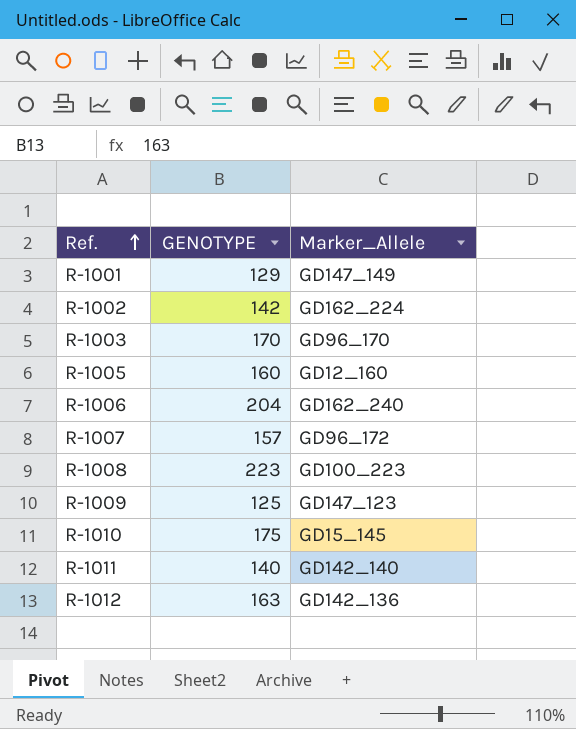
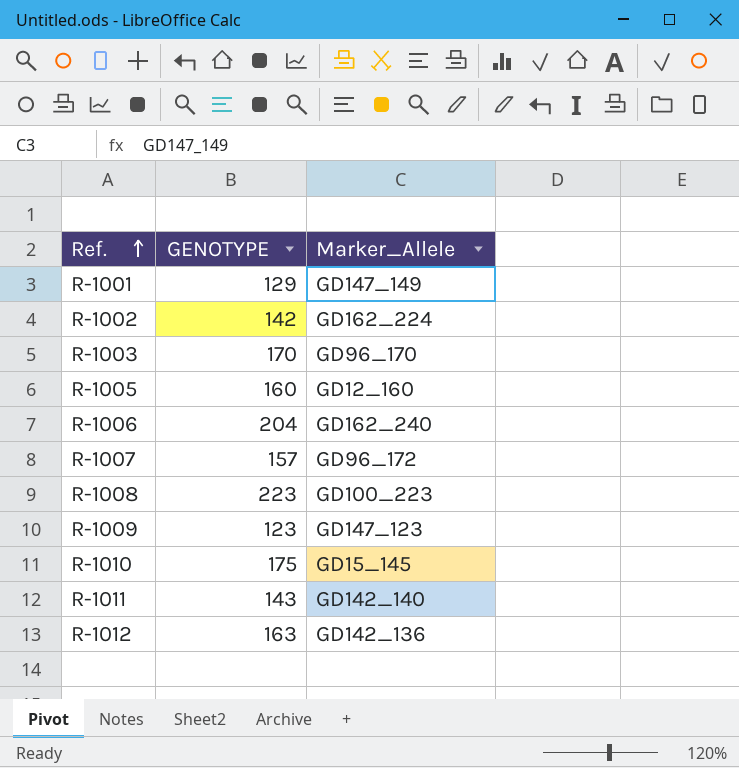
R-1009 | GENOTYPE: 125 -> 123
R-1011 | GENOTYPE: 140 -> 143

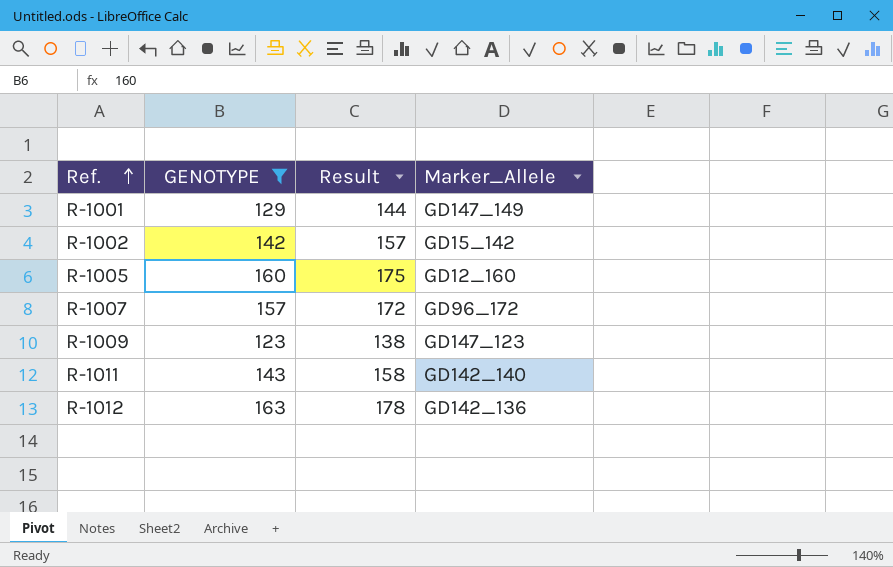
filter: none -> GENOTYPE <= 163
column Result | formula: none -> [GENOTYPE] + 15
R-1002 | Marker_Allele: GD162_224 -> GD15_142

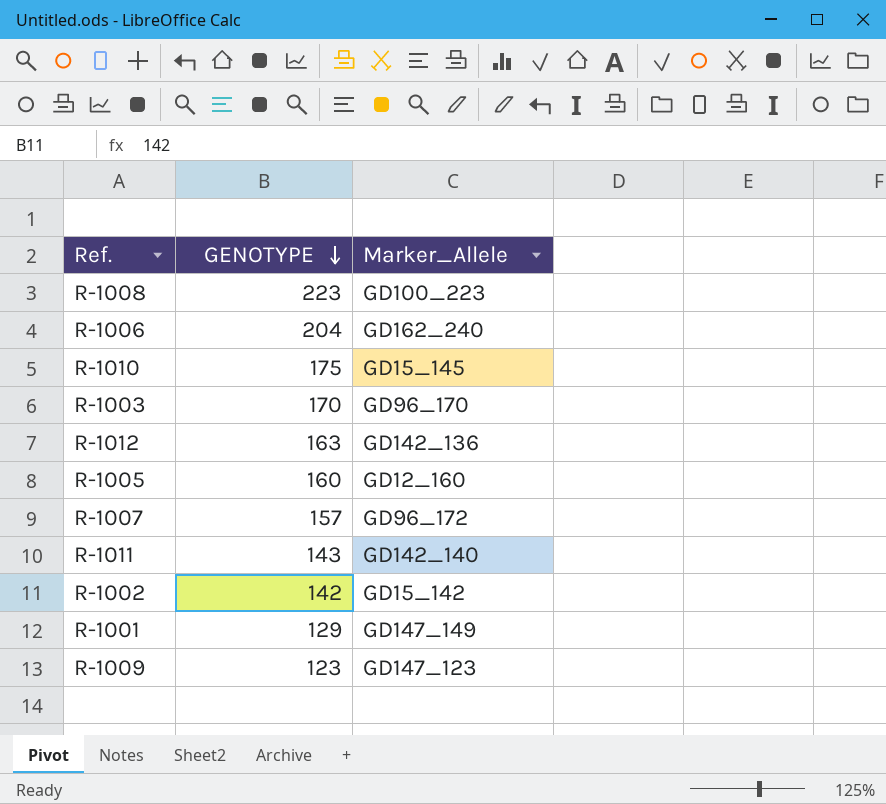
filter: GENOTYPE <= 163 -> none
row order: Ref. ascending -> GENOTYPE descending
column Result | formula: [GENOTYPE] + 15 -> none

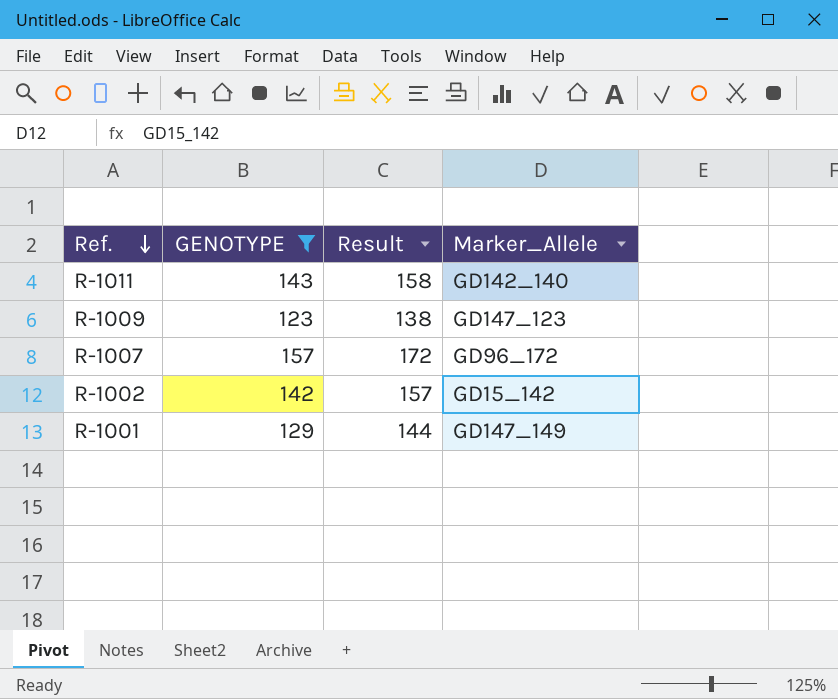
filter: none -> GENOTYPE <= 157
row order: GENOTYPE descending -> Ref. descending
column Result | formula: none -> [GENOTYPE] + 15

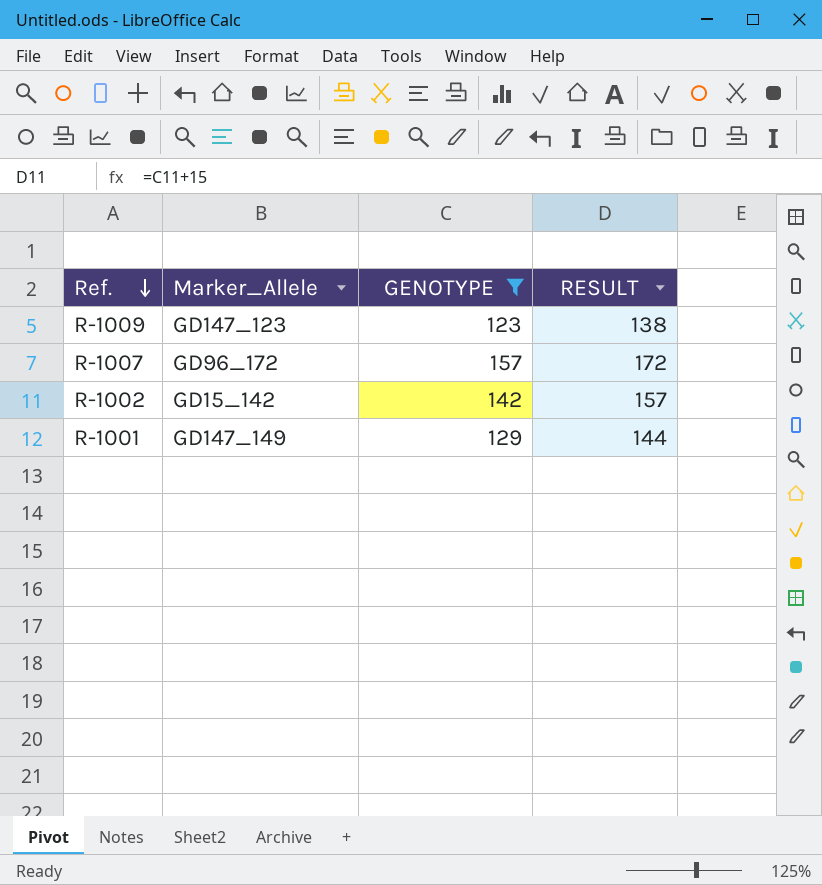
column Marker_Allele | position: 4 -> 2
column name: Result -> RESULT
row R-1011: 143 | 158 | GD142_140 -> none

